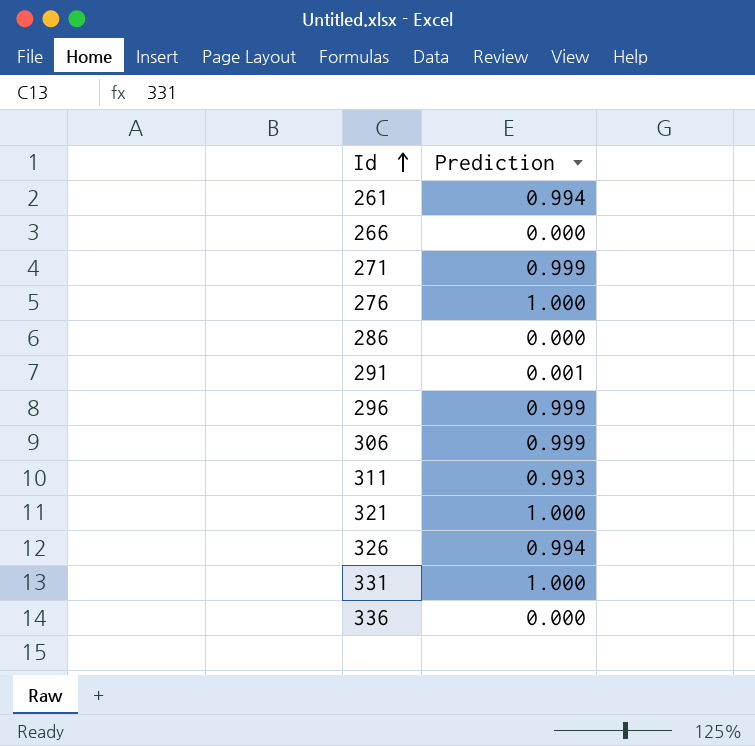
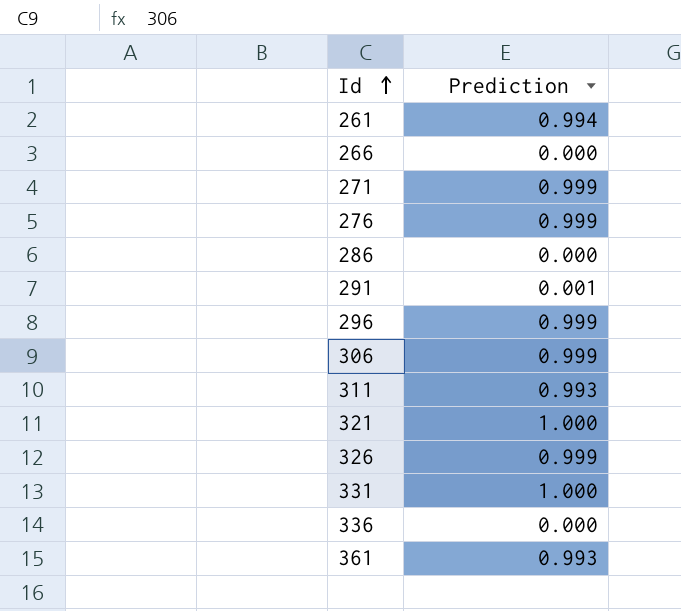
276 | Prediction: 1.000 -> 0.999
326 | Prediction: 0.994 -> 0.999
row 361: none -> 0.993

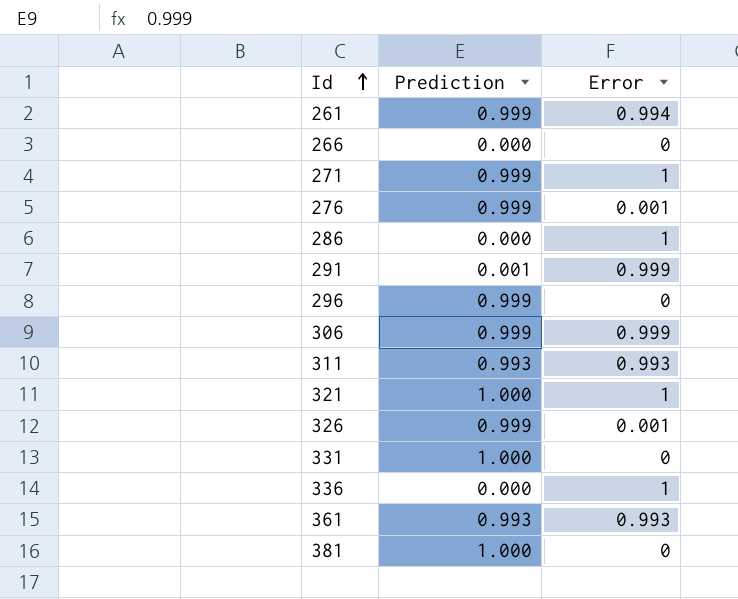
column Error | position: none -> 3
261 | Prediction: 0.994 -> 0.999
row 381: none -> 1.000 | 0

